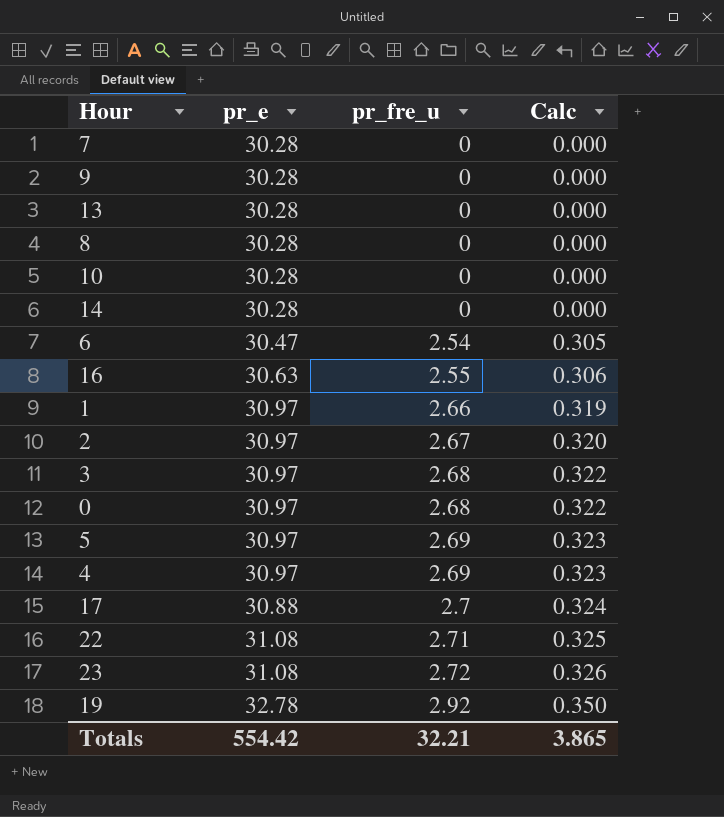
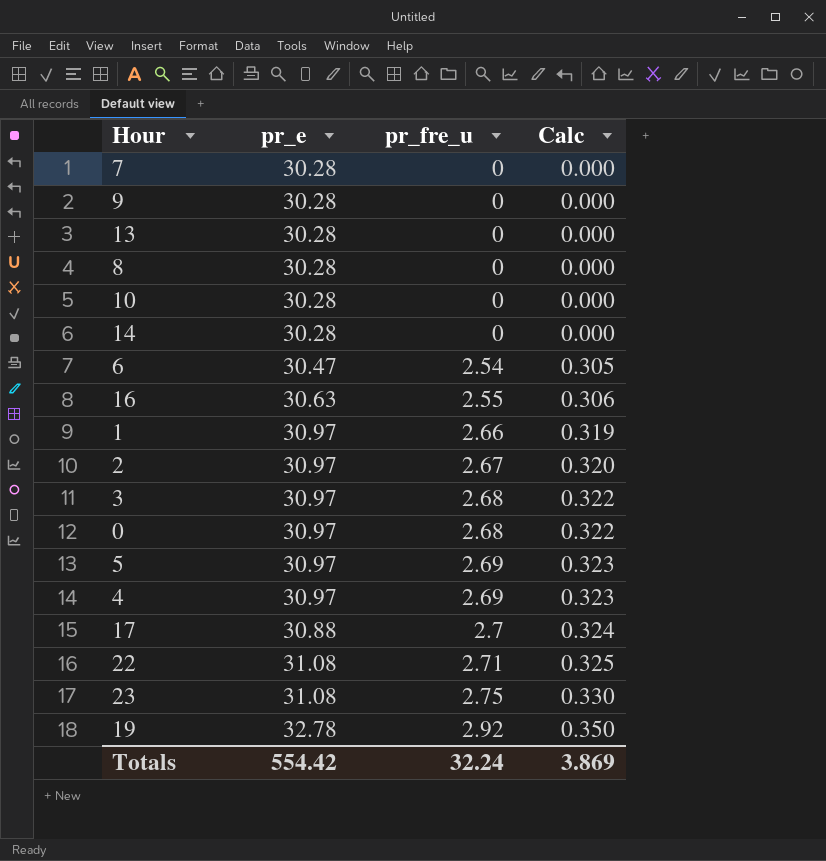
23 | pr_fre_u: 2.72 -> 2.75
23 | Calc: 0.326 -> 0.330
Totals | pr_fre_u: 32.21 -> 32.24
Totals | Calc: 3.865 -> 3.869

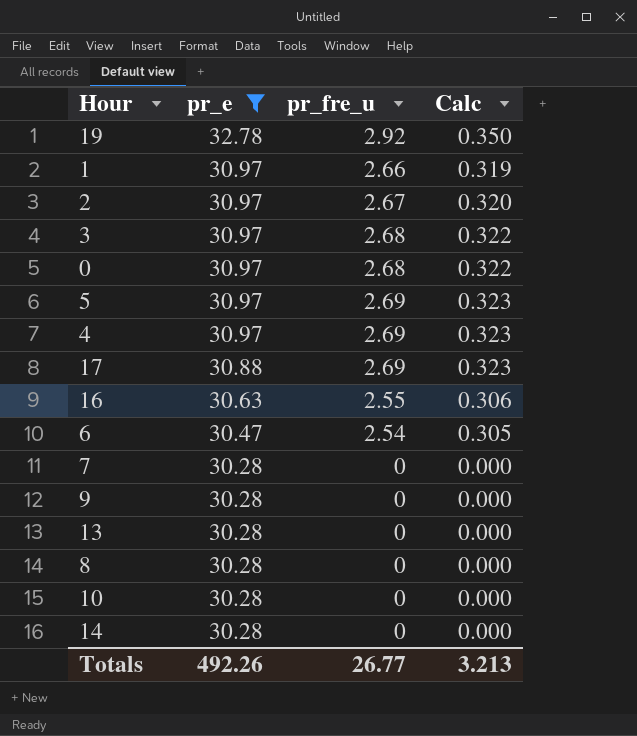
filter: none -> pr_e != 31.08
row order: pr_fre_u ascending -> pr_e descending
17 | pr_fre_u: 2.7 -> 2.69
17 | Calc: 0.324 -> 0.323
Totals | pr_e: 554.42 -> 492.26
Totals | pr_fre_u: 32.24 -> 26.77
Totals | Calc: 3.869 -> 3.213

